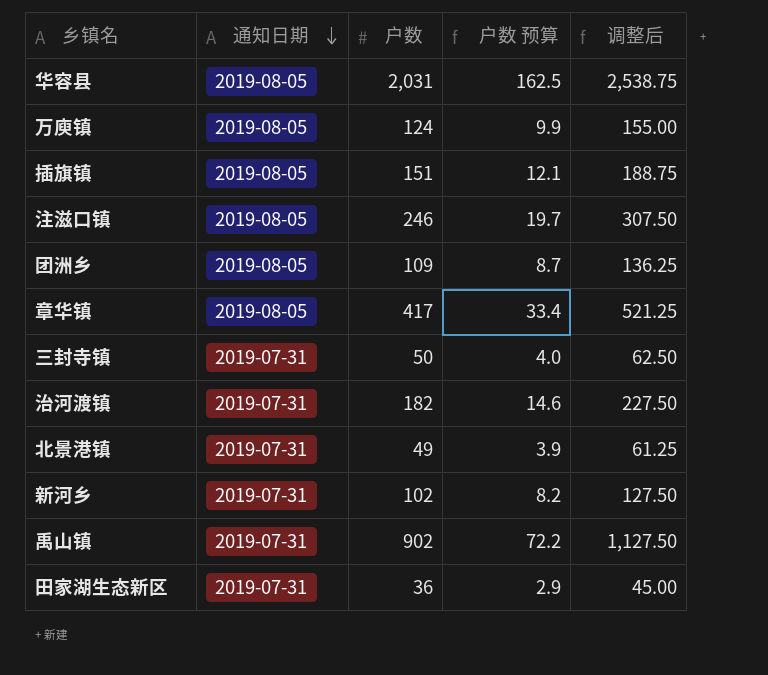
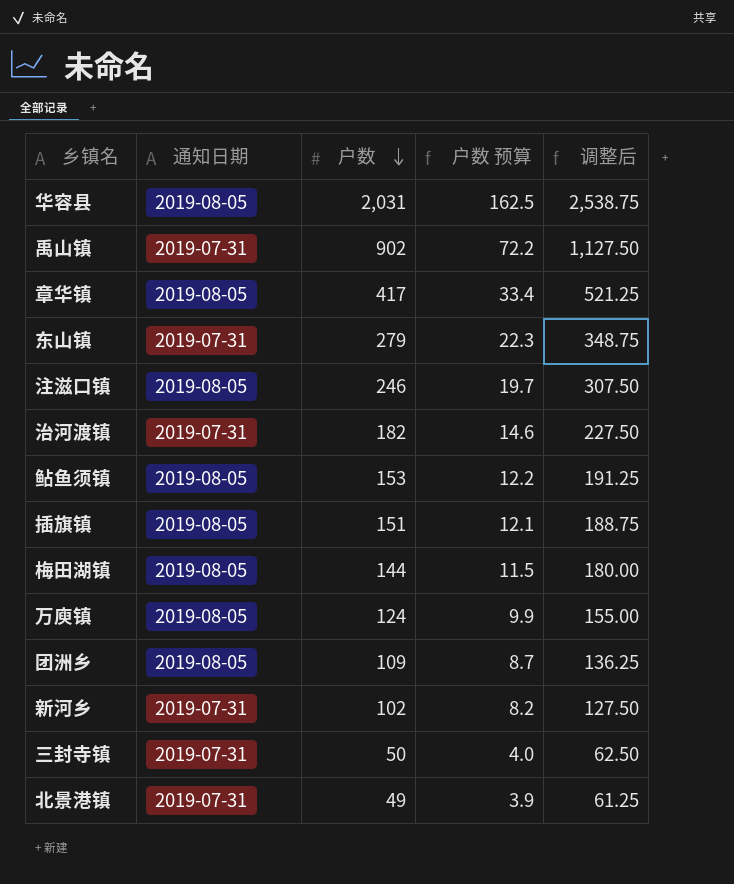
row order: 通知日期 descending -> 户数 descending
row 田家湖生态新区: 2019-07-31 | 36 | 2.9 | 45.00 -> none
row 东山镇: none -> 2019-07-31 | 279 | 22.3 | 348.75
row 鲇鱼须镇: none -> 2019-08-05 | 153 | 12.2 | 191.25
row 梅田湖镇: none -> 2019-08-05 | 144 | 11.5 | 180.00

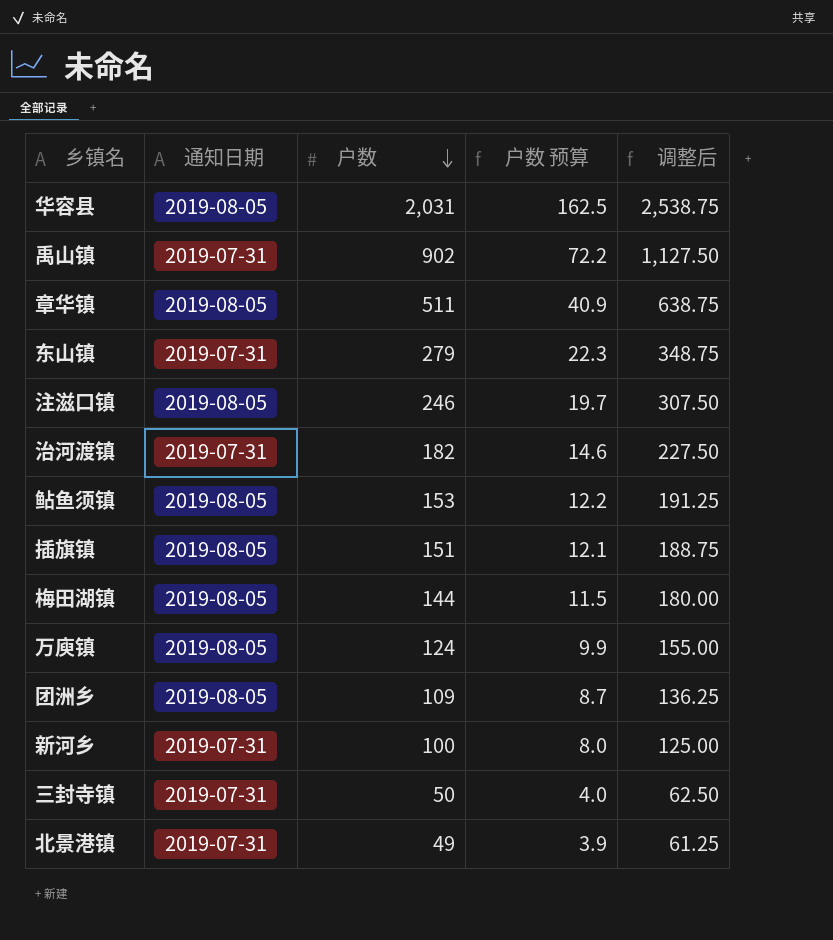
章华镇 | 户数: 417 -> 511
章华镇 | 户数 预算: 33.4 -> 40.9
章华镇 | 调整后: 521.25 -> 638.75
新河乡 | 户数: 102 -> 100
新河乡 | 户数 预算: 8.2 -> 8.0
新河乡 | 调整后: 127.50 -> 125.00

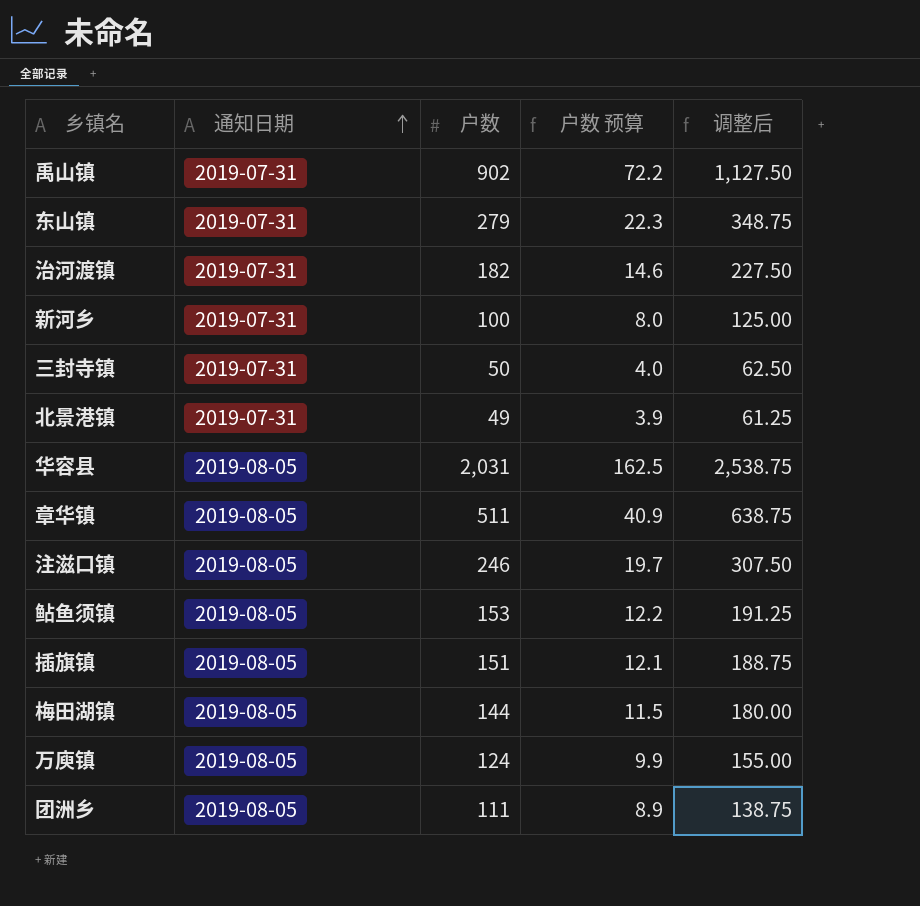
row order: 户数 descending -> 通知日期 ascending
团洲乡 | 户数: 109 -> 111
团洲乡 | 户数 预算: 8.7 -> 8.9
团洲乡 | 调整后: 136.25 -> 138.75

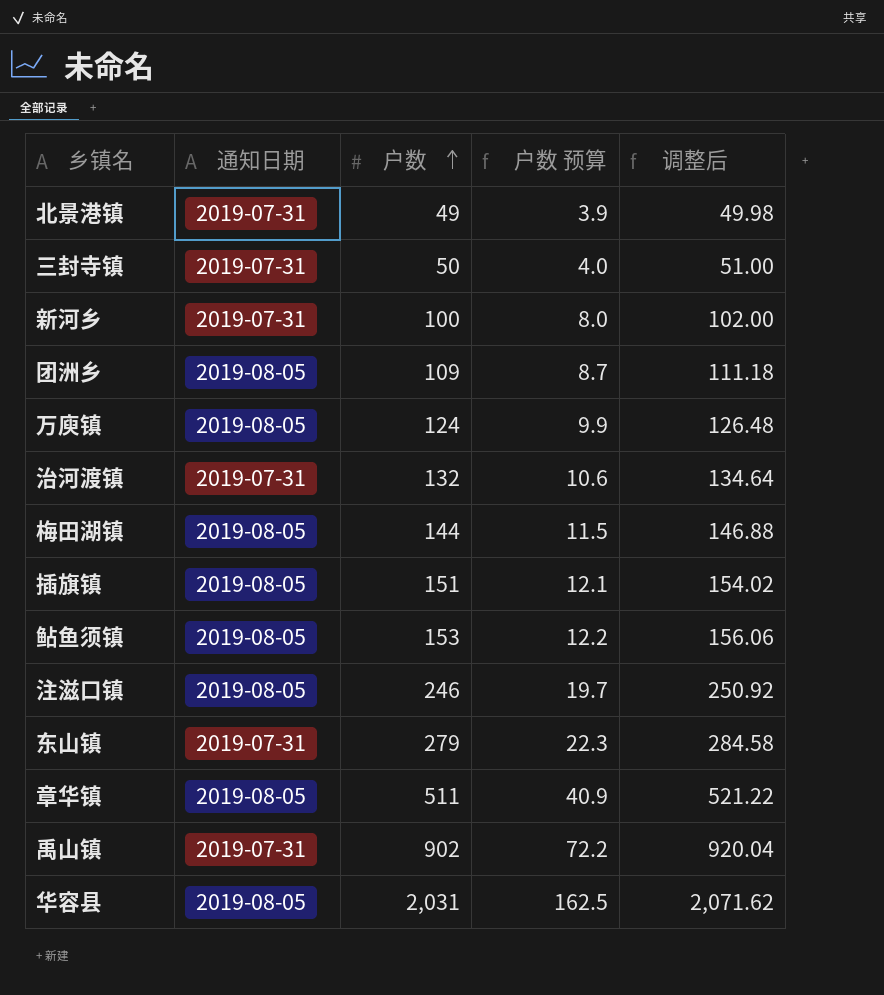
row order: 通知日期 ascending -> 户数 ascending
column 调整后 | formula: [户数] * 1.25 -> [户数] * 1.02
团洲乡 | 户数: 111 -> 109
团洲乡 | 户数 预算: 8.9 -> 8.7
治河渡镇 | 户数: 182 -> 132
治河渡镇 | 户数 预算: 14.6 -> 10.6

